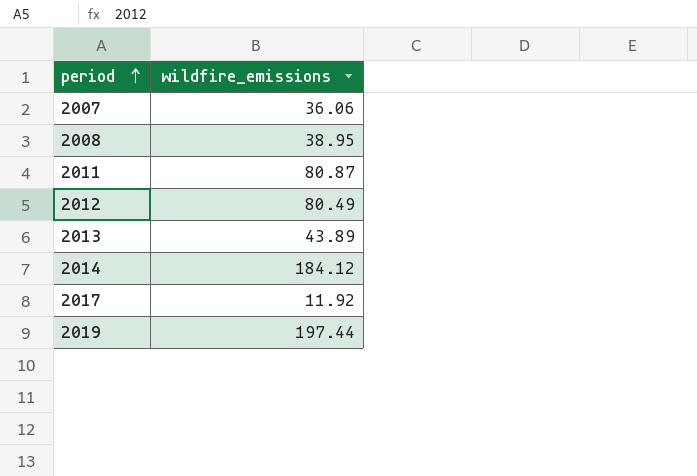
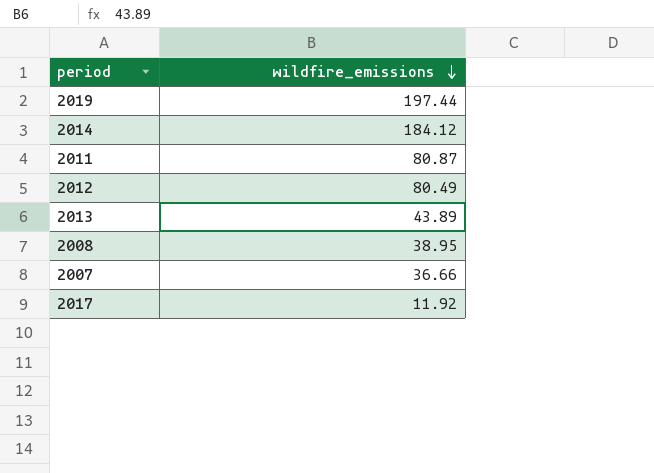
row order: period ascending -> wildfire_emissions descending
2007 | wildfire_emissions: 36.06 -> 36.66

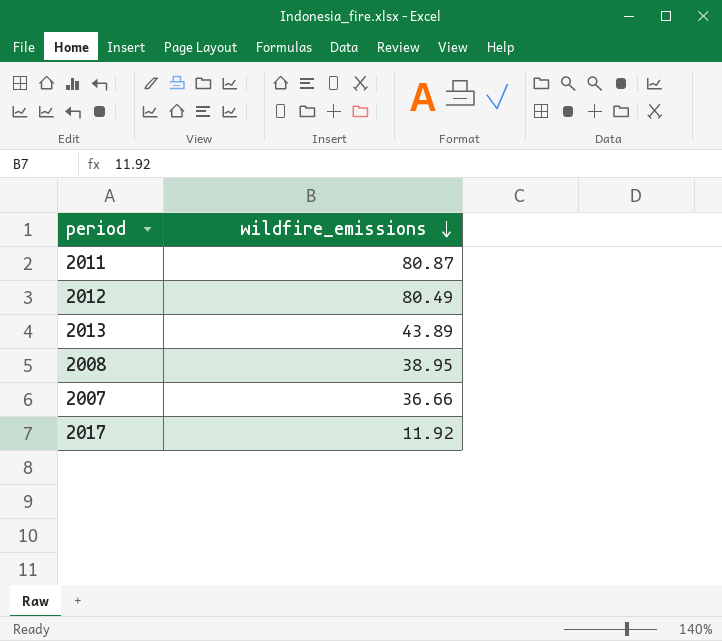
row 2019: 197.44 -> none
row 2014: 184.12 -> none

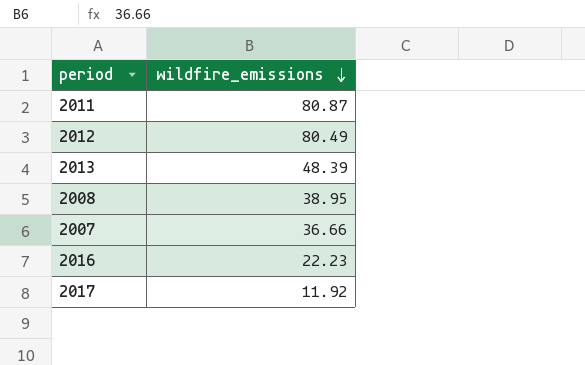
2013 | wildfire_emissions: 43.89 -> 48.39
row 2016: none -> 22.23

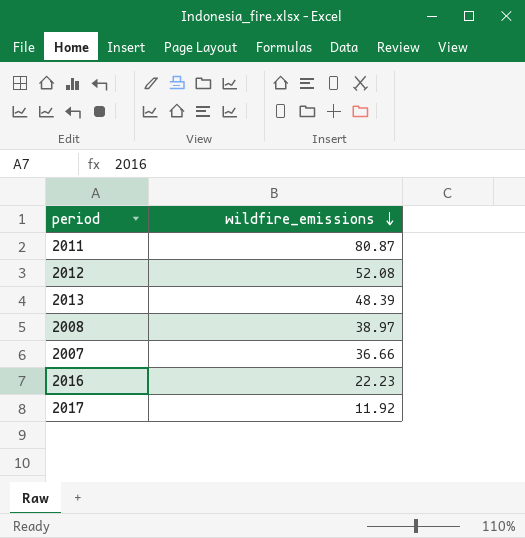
2012 | wildfire_emissions: 80.49 -> 52.08
2008 | wildfire_emissions: 38.95 -> 38.97

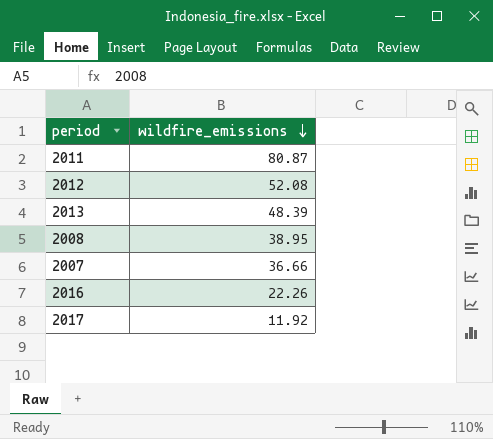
2008 | wildfire_emissions: 38.97 -> 38.95
2016 | wildfire_emissions: 22.23 -> 22.26

